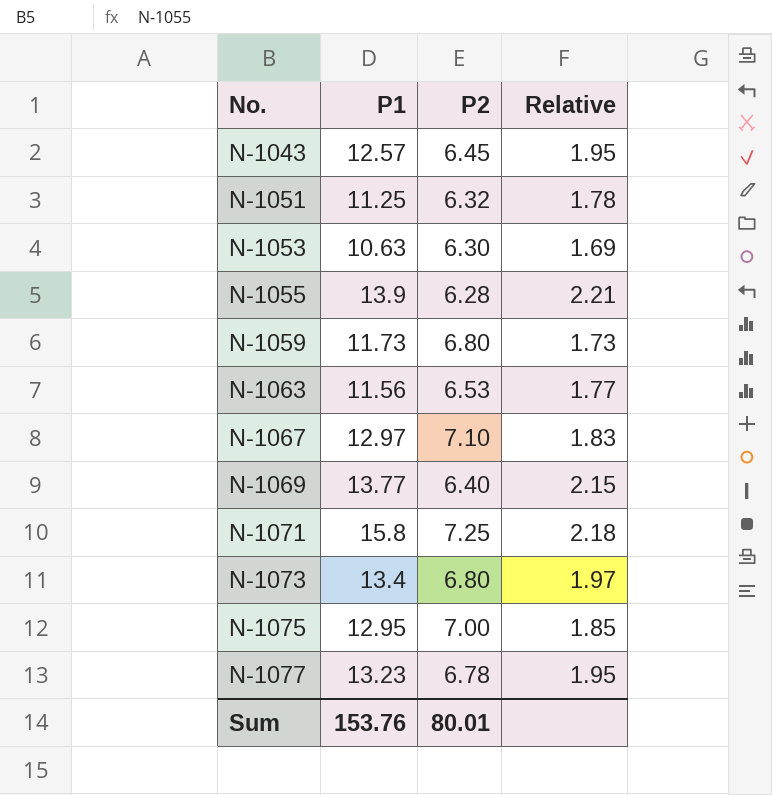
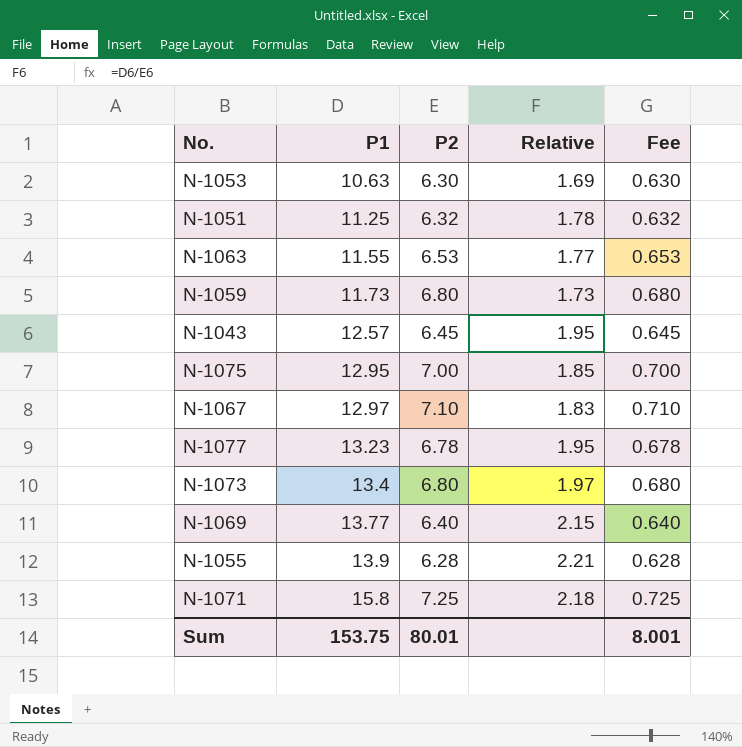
row order: No. ascending -> P1 ascending
column Fee | formula: none -> [P2] * 0.1
N-1063 | P1: 11.56 -> 11.55
Sum | P1: 153.76 -> 153.75

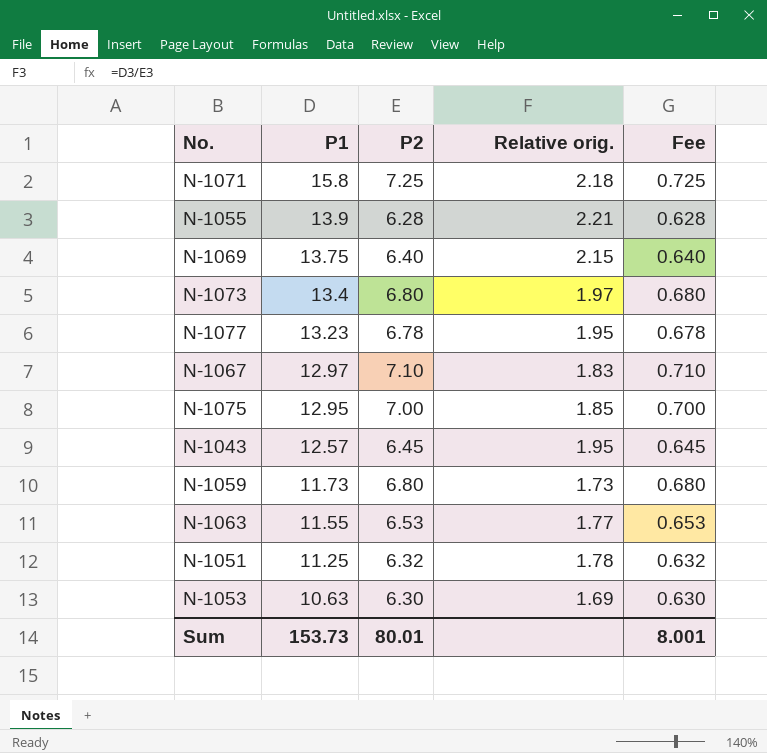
row order: P1 ascending -> P1 descending
column name: Relative -> Relative orig.
N-1069 | P1: 13.77 -> 13.75
Sum | P1: 153.75 -> 153.73

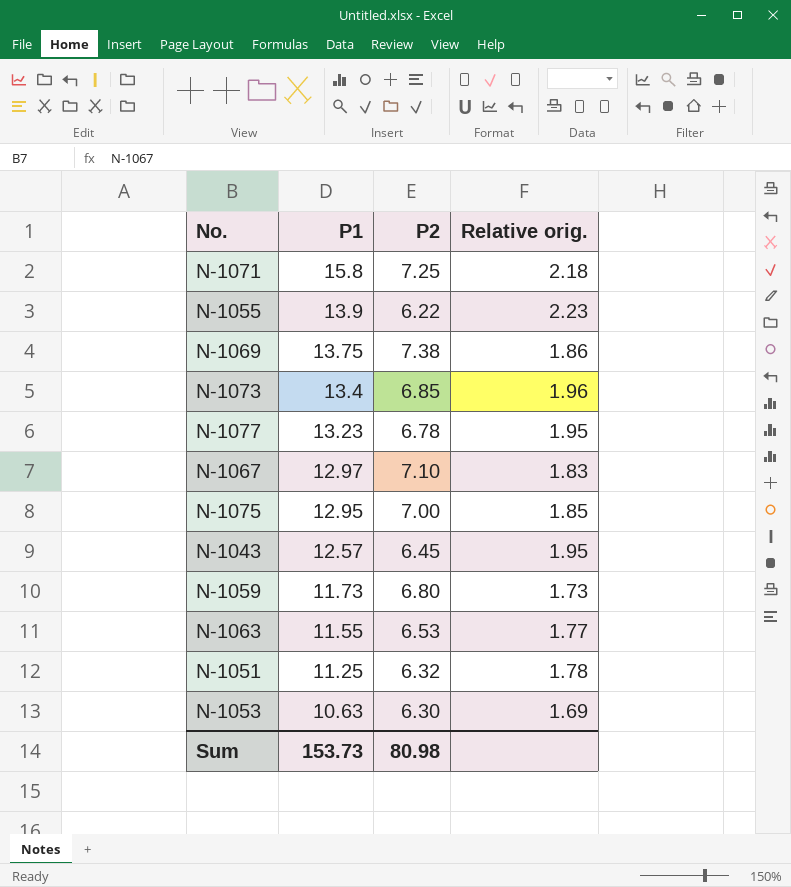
column Fee | formula: [P2] * 0.1 -> none
N-1055 | P2: 6.28 -> 6.22
N-1055 | Relative orig.: 2.21 -> 2.23
N-1069 | P2: 6.40 -> 7.38
N-1069 | Relative orig.: 2.15 -> 1.86
N-1073 | P2: 6.80 -> 6.85
N-1073 | Relative orig.: 1.97 -> 1.96
Sum | P2: 80.01 -> 80.98

